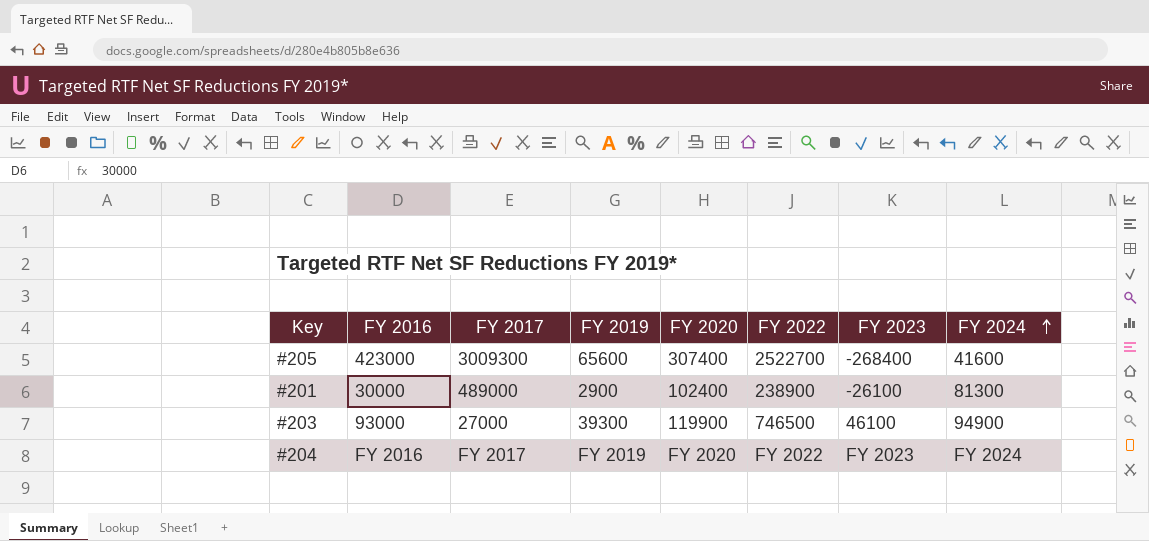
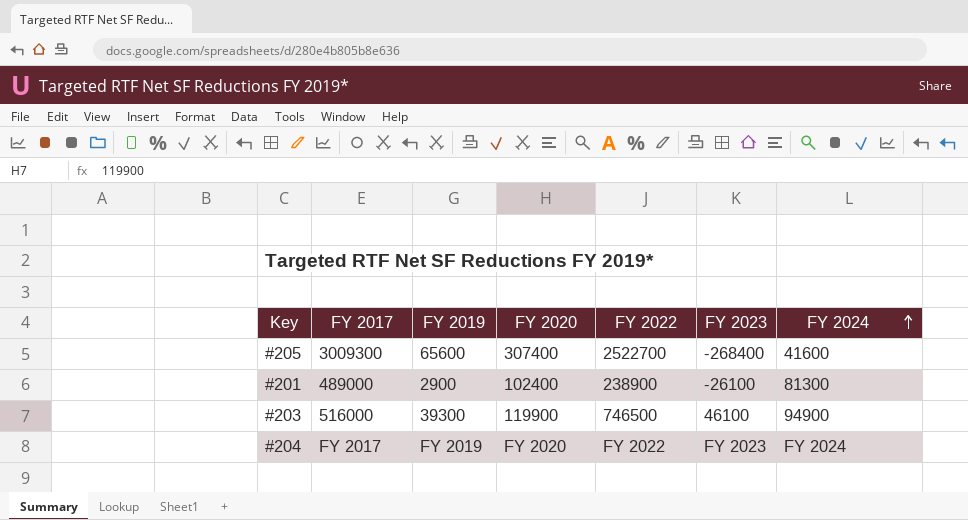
column FY 2016 | position: 2 -> none
#203 | FY 2017: 27000 -> 516000

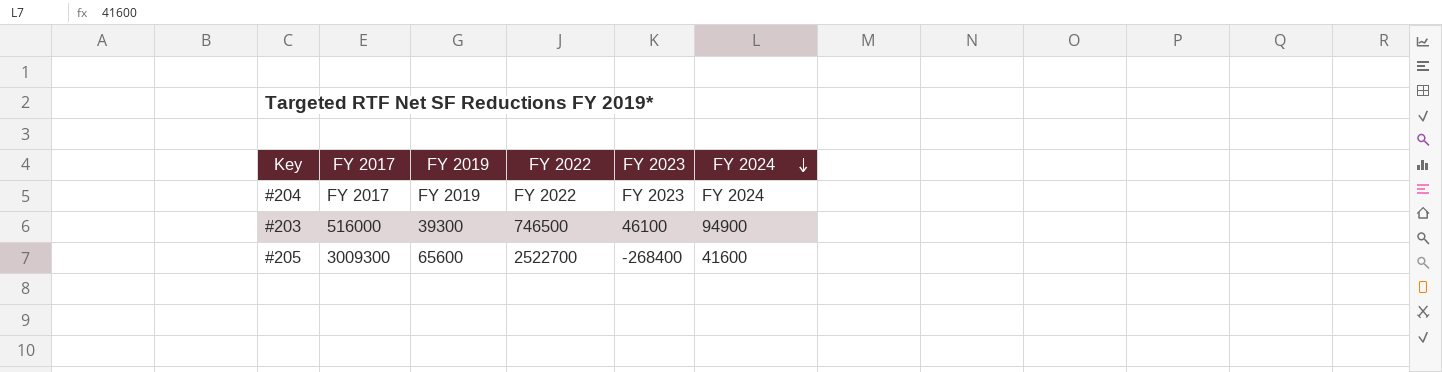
row order: FY 2024 ascending -> FY 2024 descending
column FY 2020 | position: 4 -> none
row #201: 489000 | 2900 | 102400 | 238900 | -26100 | 81300 -> none

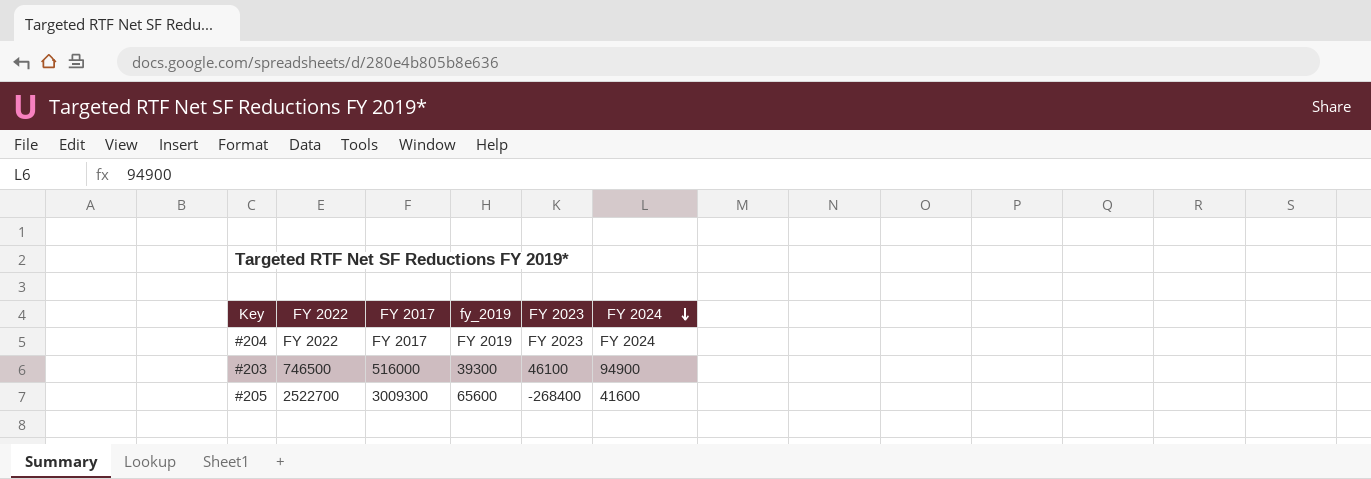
column FY 2022 | position: 4 -> 2
column name: FY 2019 -> fy_2019

